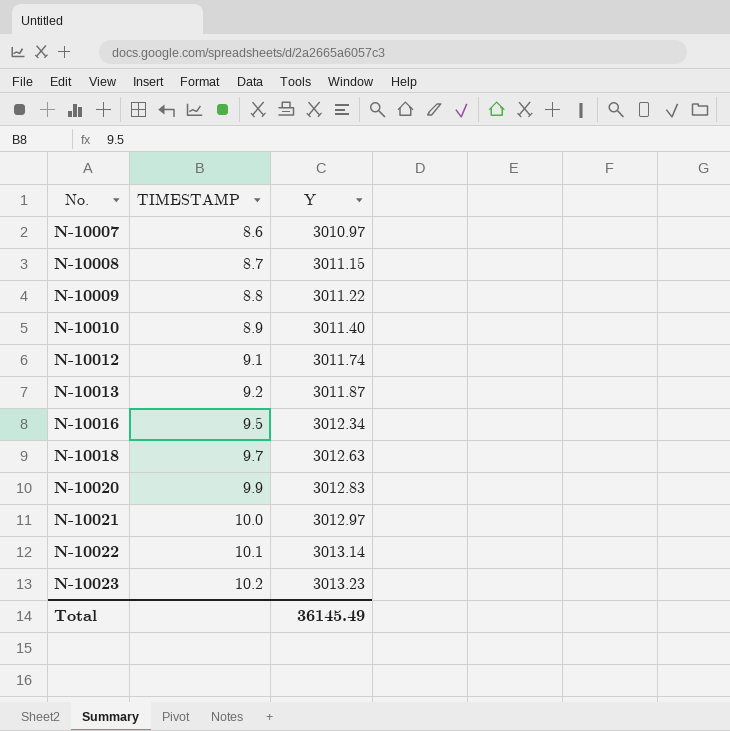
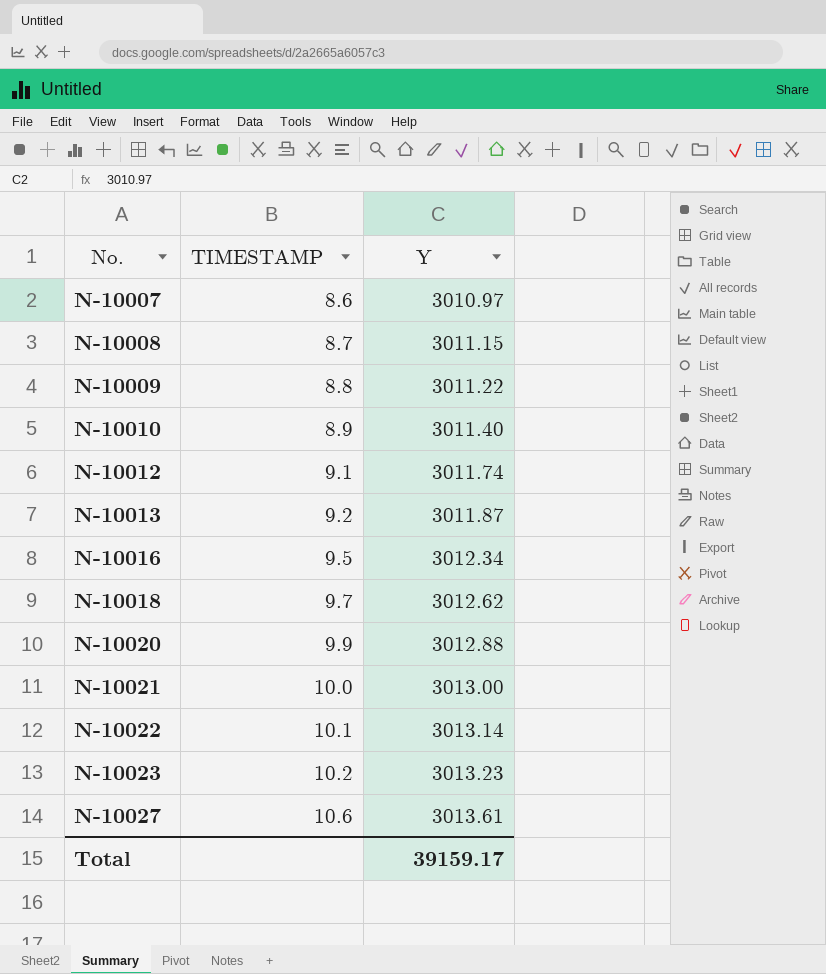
N-10018 | Y: 3012.63 -> 3012.62
N-10020 | Y: 3012.83 -> 3012.88
N-10021 | Y: 3012.97 -> 3013.00
row N-10027: none -> 10.6 | 3013.61
Total | Y: 36145.49 -> 39159.17

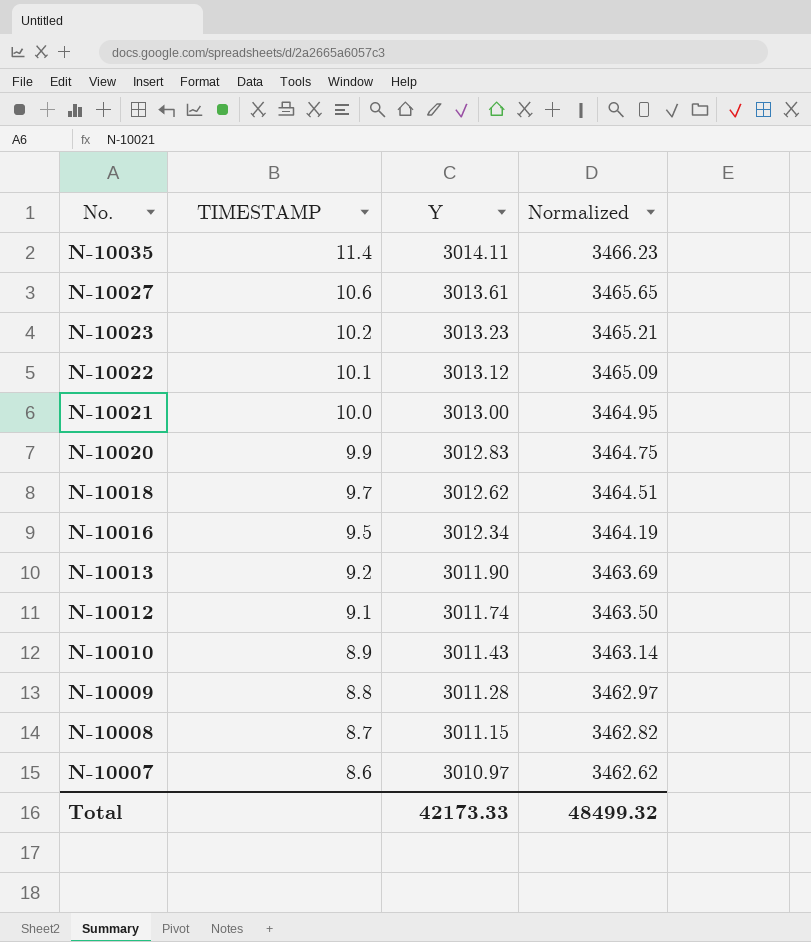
row order: No. ascending -> No. descending
column Normalized | formula: none -> [Y] * 1.15
row N-10035: none -> 11.4 | 3014.11 | 3466.23
N-10022 | Y: 3013.14 -> 3013.12
N-10020 | Y: 3012.88 -> 3012.83
N-10013 | Y: 3011.87 -> 3011.90
N-10010 | Y: 3011.40 -> 3011.43
N-10009 | Y: 3011.22 -> 3011.28
Total | Y: 39159.17 -> 42173.33

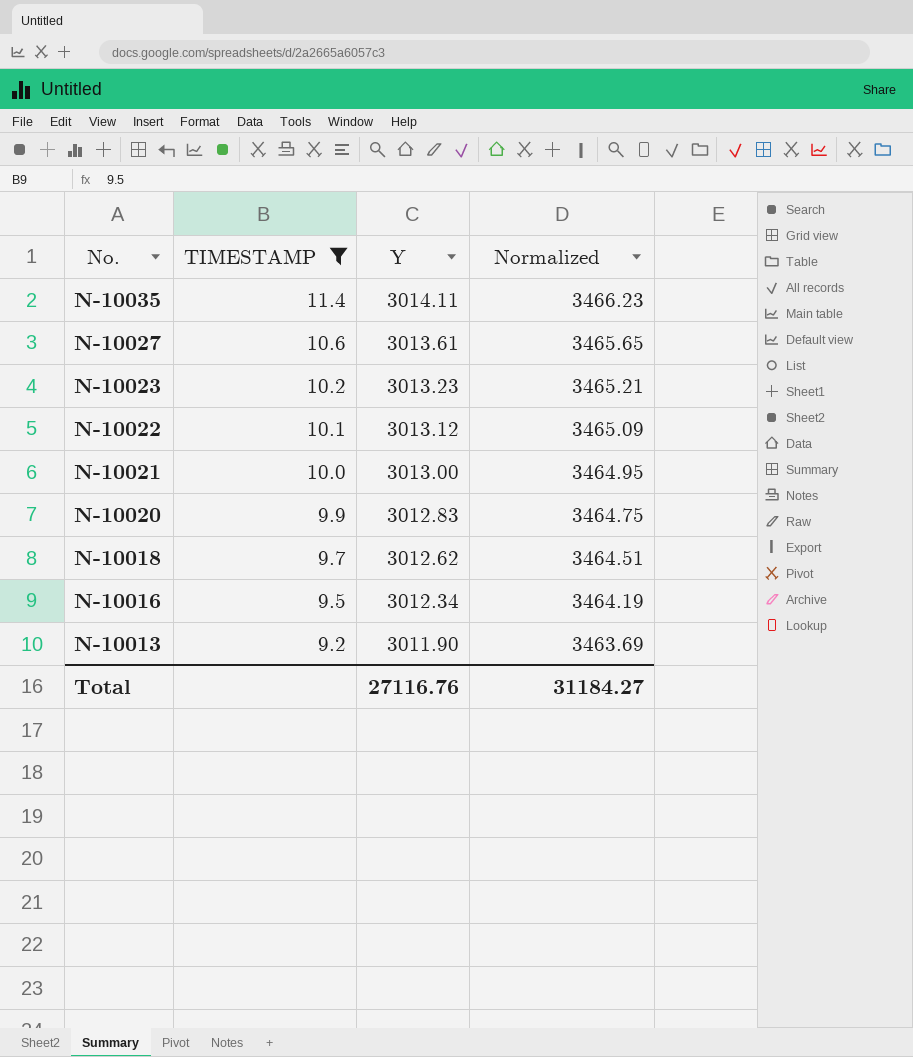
filter: none -> TIMESTAMP >= 9.2
Total | Y: 42173.33 -> 27116.76
Total | Normalized: 48499.32 -> 31184.27

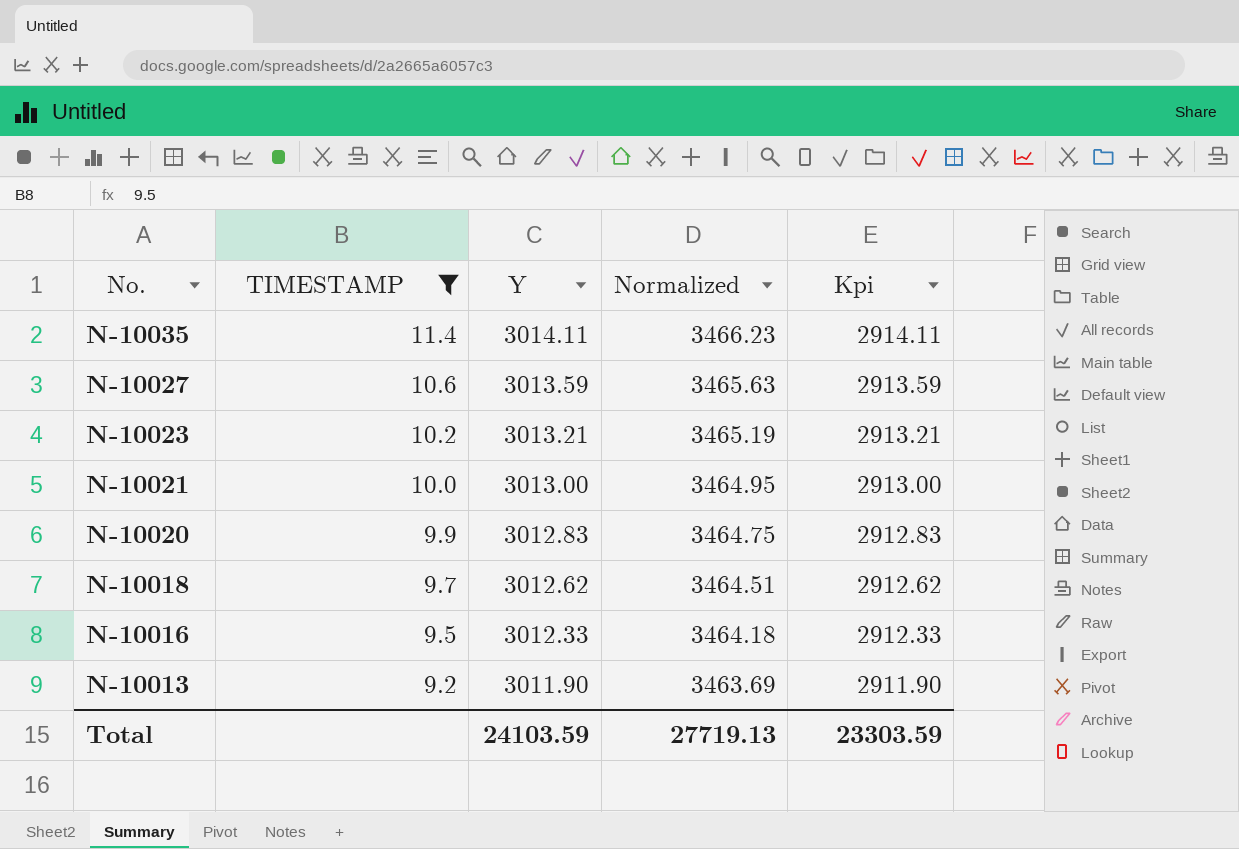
column Kpi | formula: none -> [Y] - 100
row N-10022: 10.1 | 3013.12 | 3465.09 -> none
N-10027 | Y: 3013.61 -> 3013.59
N-10027 | Normalized: 3465.65 -> 3465.63
N-10023 | Y: 3013.23 -> 3013.21
N-10023 | Normalized: 3465.21 -> 3465.19
N-10016 | Y: 3012.34 -> 3012.33
N-10016 | Normalized: 3464.19 -> 3464.18
Total | Y: 27116.76 -> 24103.59
Total | Normalized: 31184.27 -> 27719.13

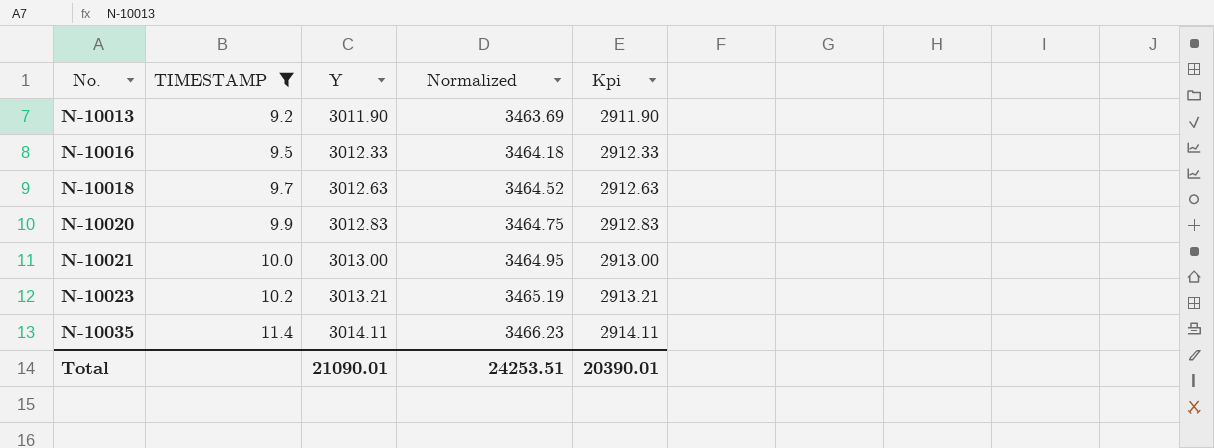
row order: No. descending -> No. ascending
row N-10027: 10.6 | 3013.59 | 3465.63 | 2913.59 -> none
N-10018 | Y: 3012.62 -> 3012.63
N-10018 | Normalized: 3464.51 -> 3464.52
N-10018 | Kpi: 2912.62 -> 2912.63
Total | Y: 24103.59 -> 21090.01
Total | Normalized: 27719.13 -> 24253.51
Total | Kpi: 23303.59 -> 20390.01

